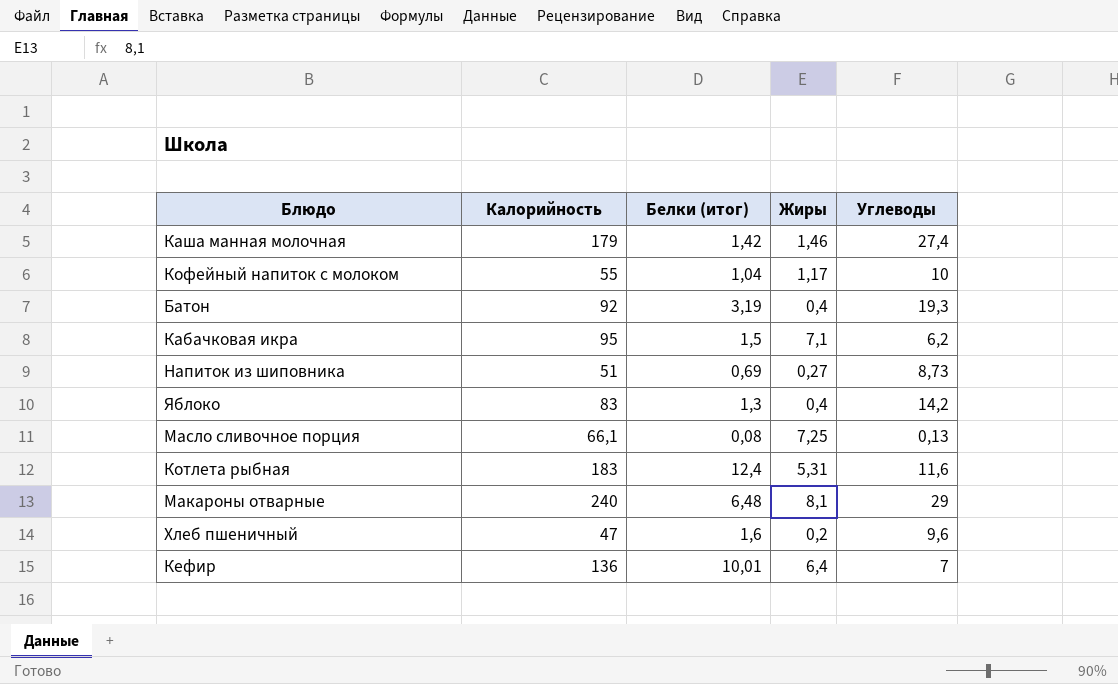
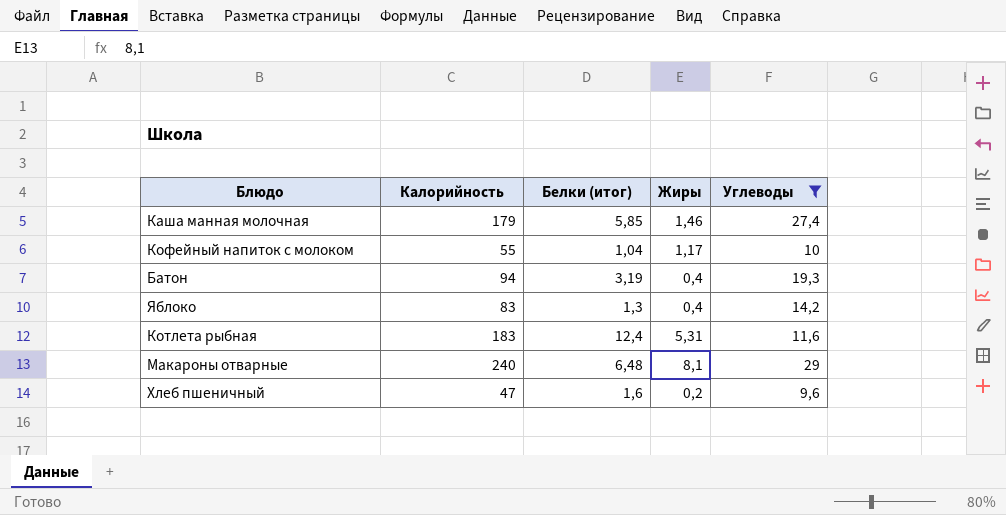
filter: none -> Углеводы >= 9,6
Каша манная молочная | Белки (итог): 1,42 -> 5,85
Батон | Калорийность: 92 -> 94

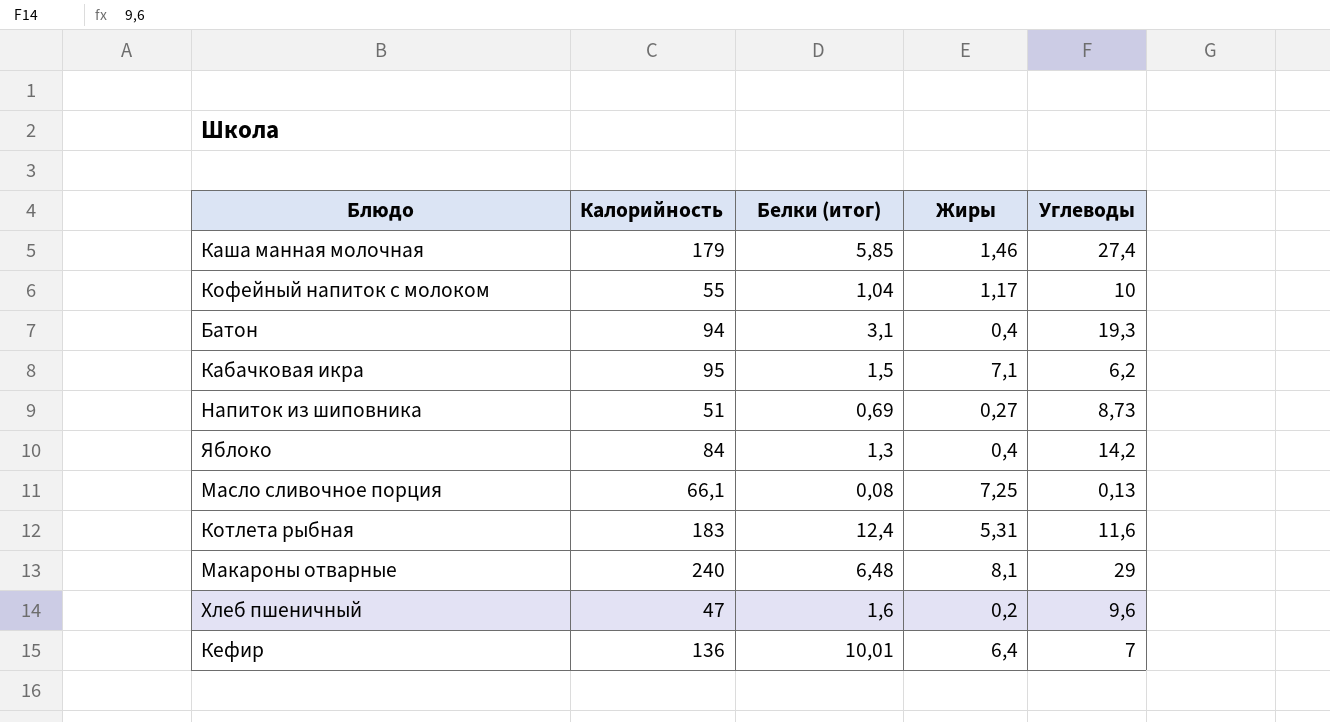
filter: Углеводы >= 9,6 -> none
Батон | Белки (итог): 3,19 -> 3,1
Яблоко | Калорийность: 83 -> 84

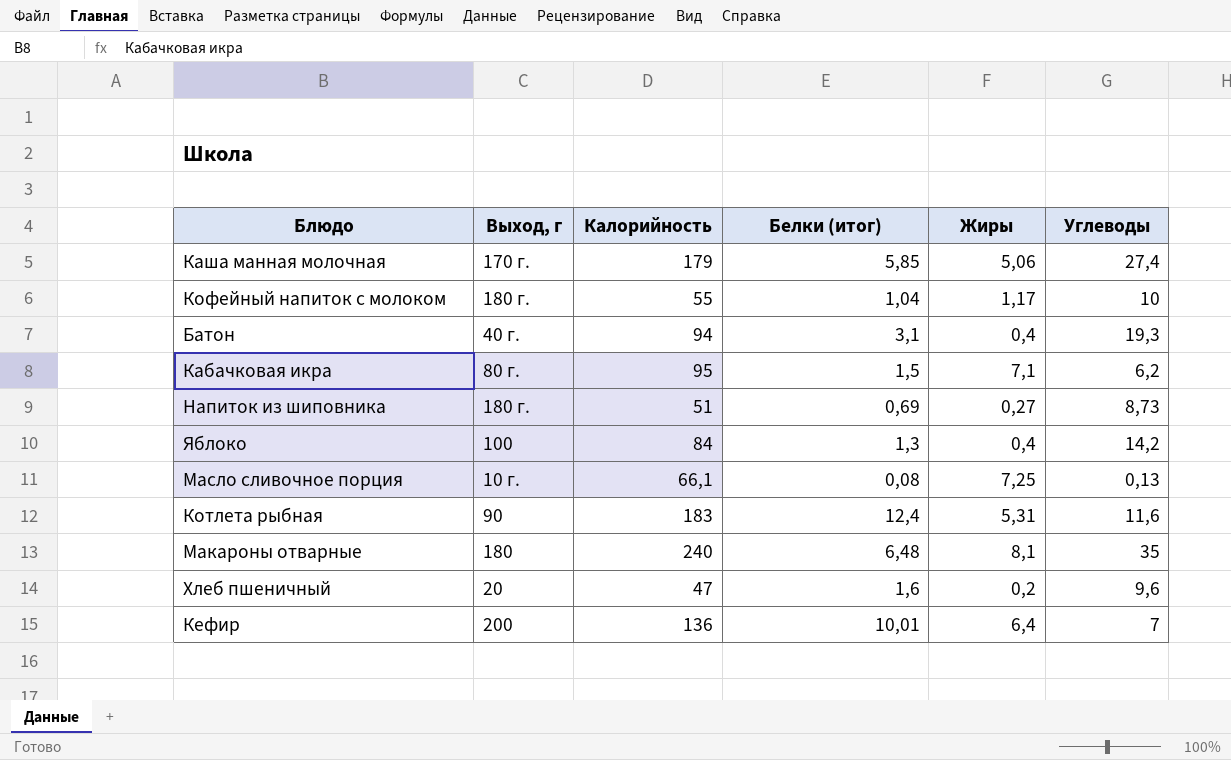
column Выход, г | position: none -> 2
Каша манная молочная | Жиры: 1,46 -> 5,06
Макароны отварные | Углеводы: 29 -> 35

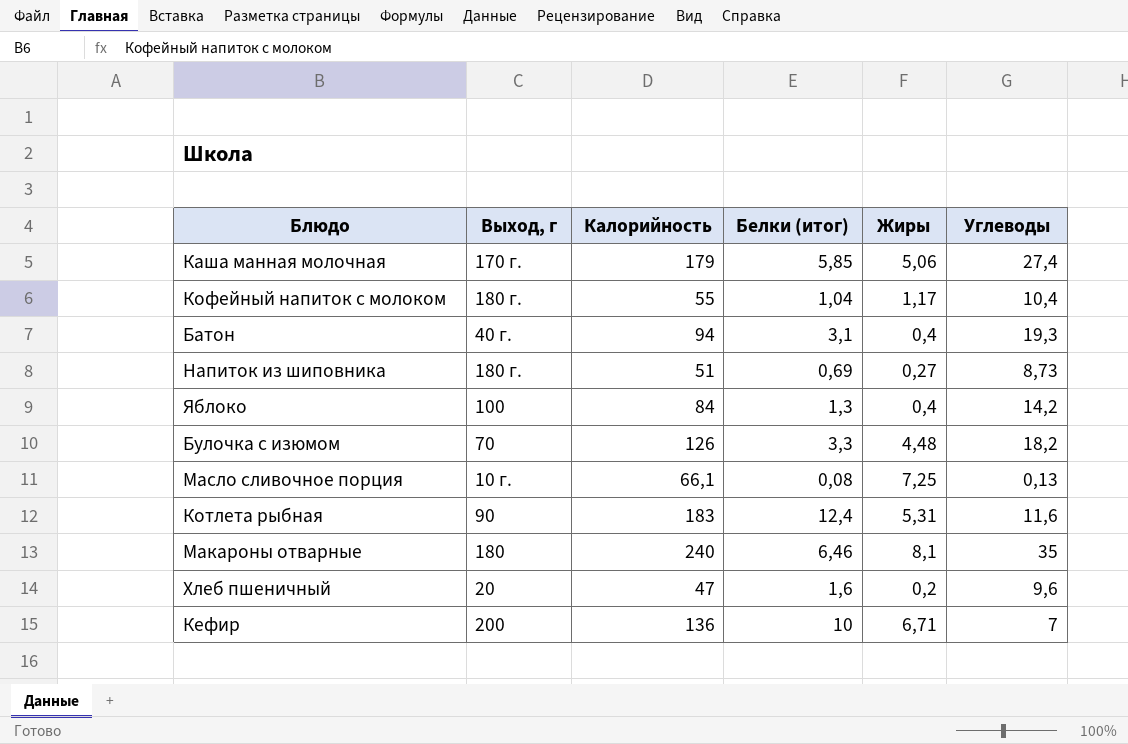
row Кабачковая икра: 80 г. | 95 | 1,5 | 7,1 | 6,2 -> none
Кофейный напиток с молоком | Углеводы: 10 -> 10,4
row Булочка с изюмом: none -> 70 | 126 | 3,3 | 4,48 | 18,2
Макароны отварные | Белки (итог): 6,48 -> 6,46
Кефир | Белки (итог): 10,01 -> 10
Кефир | Жиры: 6,4 -> 6,71

